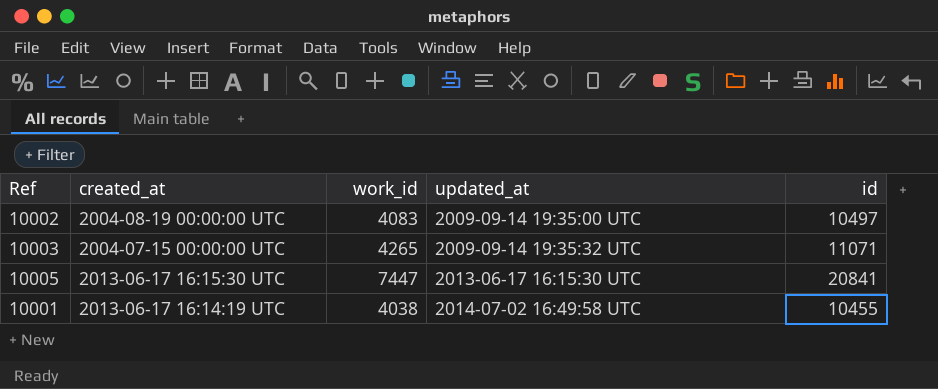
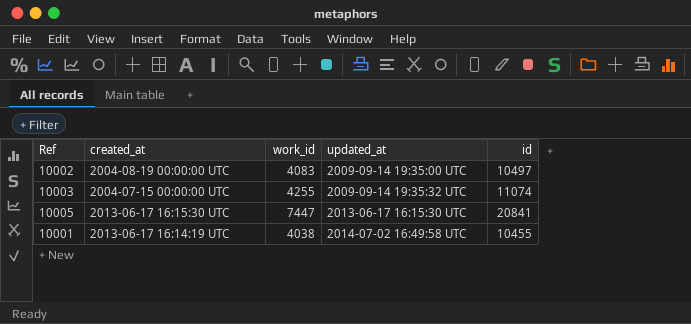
10003 | work_id: 4265 -> 4255
10003 | id: 11071 -> 11074

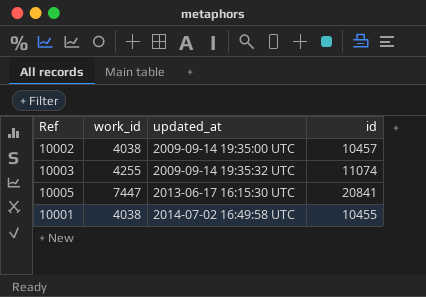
column created_at | position: 2 -> none
10002 | work_id: 4083 -> 4038
10002 | id: 10497 -> 10457

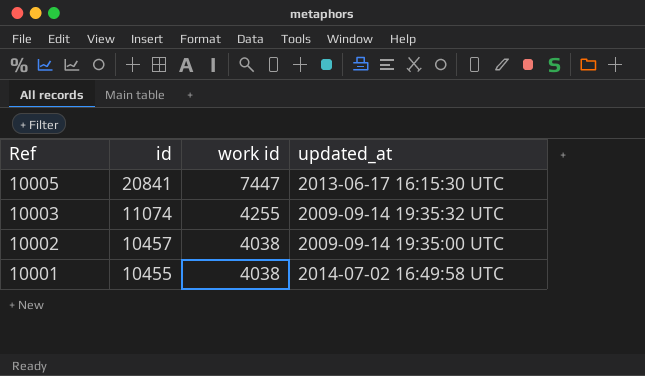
row order: updated_at ascending -> Ref descending
column id | position: 4 -> 2
column name: work_id -> work id

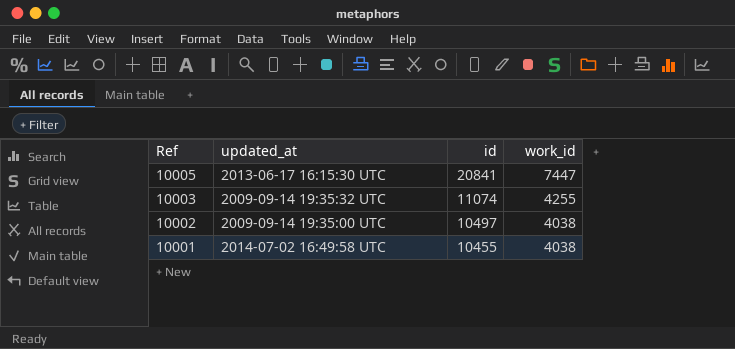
column updated_at | position: 4 -> 2
column name: work id -> work_id
10002 | id: 10457 -> 10497

